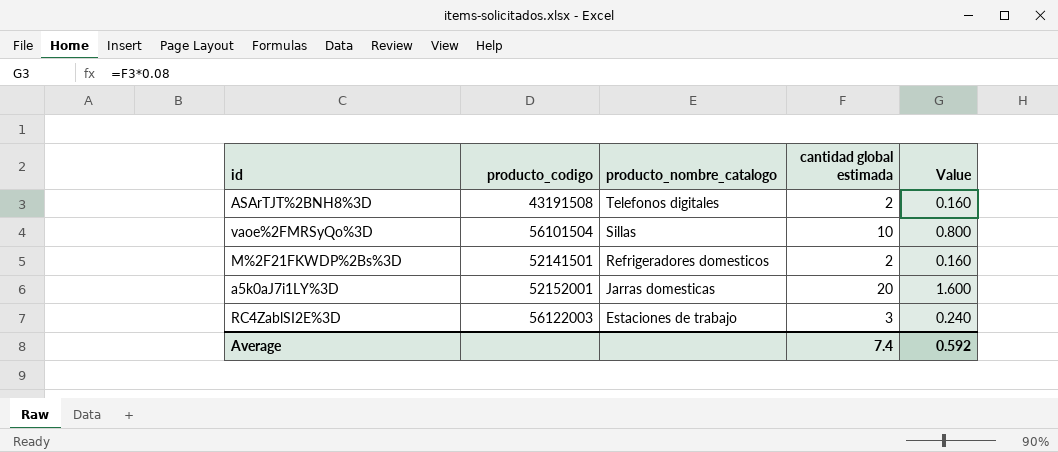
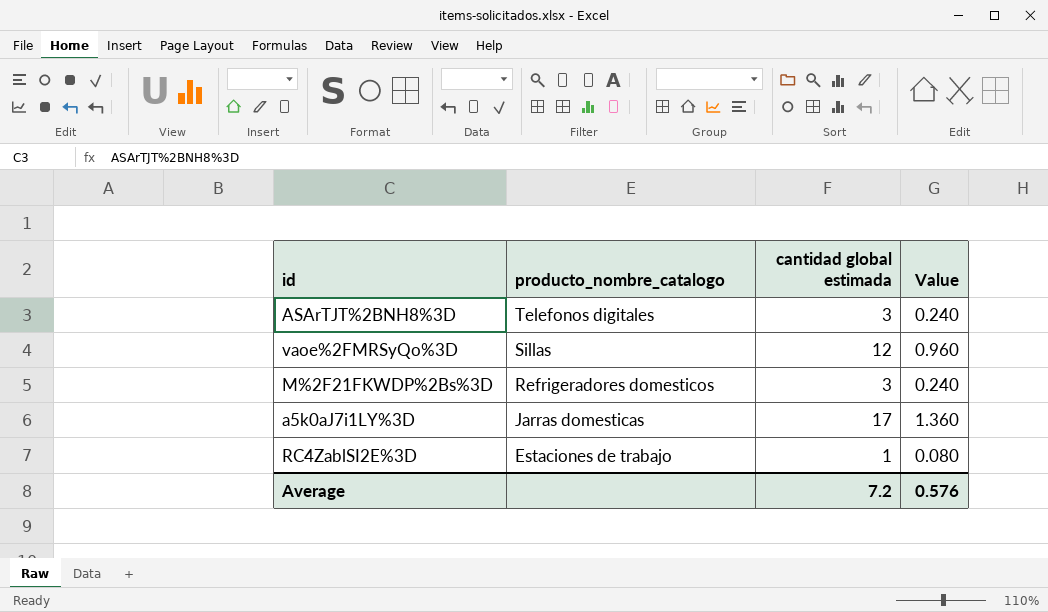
column producto_codigo | position: 2 -> none
ASArTJT%2BNH8%3D | cantidad global estimada: 2 -> 3
ASArTJT%2BNH8%3D | Value: 0.160 -> 0.240
vaoe%2FMRSyQo%3D | cantidad global estimada: 10 -> 12
vaoe%2FMRSyQo%3D | Value: 0.800 -> 0.960
M%2F21FKWDP%2Bs%3D | cantidad global estimada: 2 -> 3
M%2F21FKWDP%2Bs%3D | Value: 0.160 -> 0.240
a5k0aJ7i1LY%3D | cantidad global estimada: 20 -> 17
a5k0aJ7i1LY%3D | Value: 1.600 -> 1.360
RC4ZablSI2E%3D | cantidad global estimada: 3 -> 1
RC4ZablSI2E%3D | Value: 0.240 -> 0.080
Average | cantidad global estimada: 7.4 -> 7.2
Average | Value: 0.592 -> 0.576

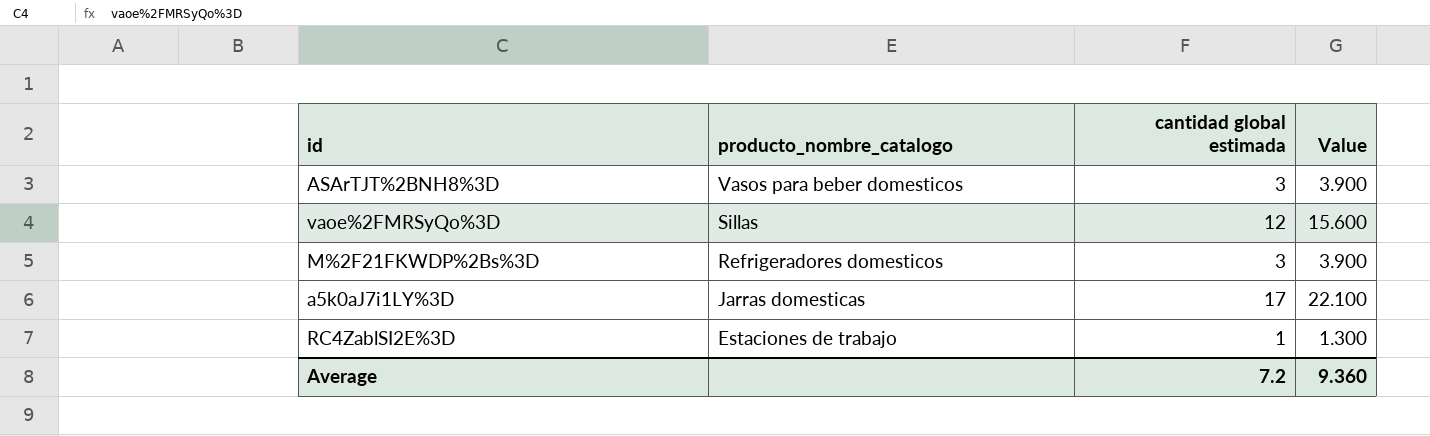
column Value | formula: [cantidad global estimada] * 0.08 -> [cantidad global estimada] * 1.3
ASArTJT%2BNH8%3D | producto_nombre_catalogo: Telefonos digitales -> Vasos para beber domesticos
Average | Value: 0.576 -> 9.360

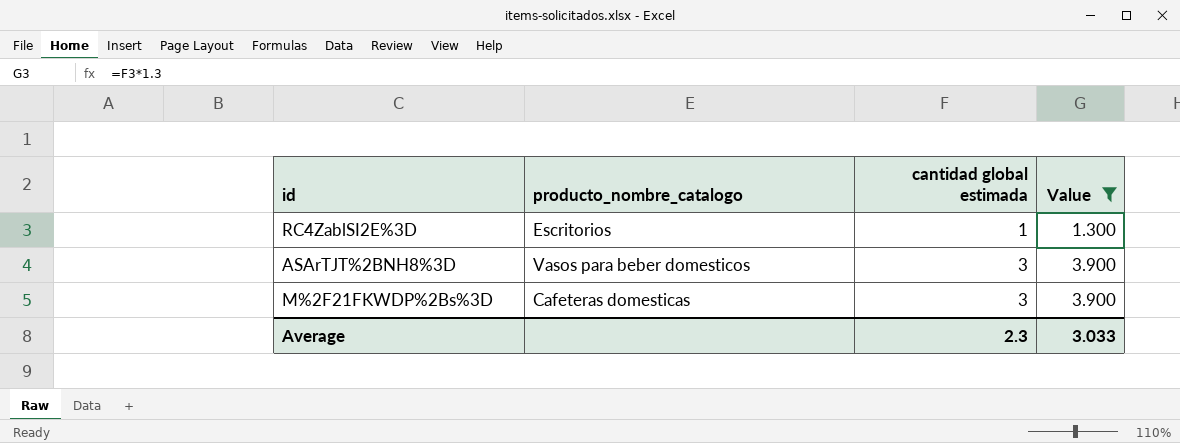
filter: none -> Value <= 3.900
row order: producto_nombre_catalogo descending -> cantidad global estimada ascending
RC4ZablSI2E%3D | producto_nombre_catalogo: Estaciones de trabajo -> Escritorios
M%2F21FKWDP%2Bs%3D | producto_nombre_catalogo: Refrigeradores domesticos -> Cafeteras domesticas
Average | cantidad global estimada: 7.2 -> 2.3
Average | Value: 9.360 -> 3.033

